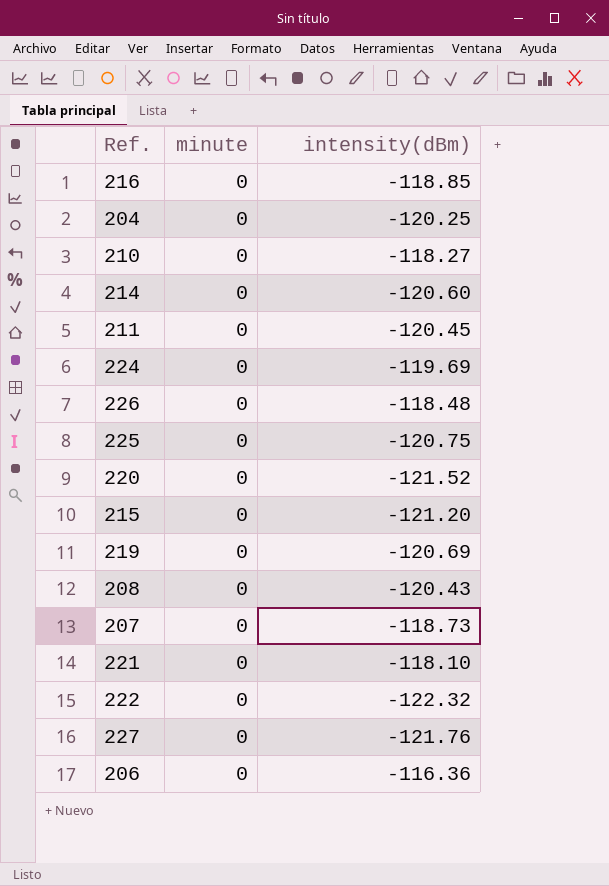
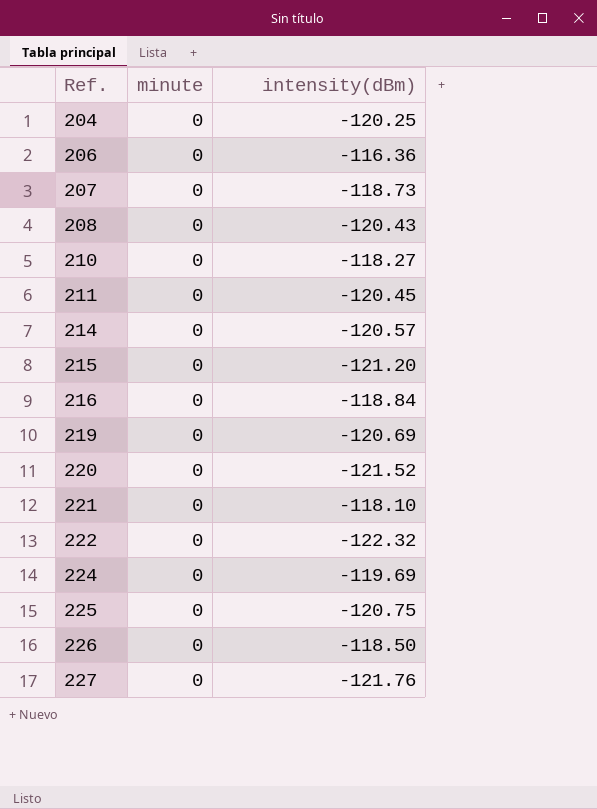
row order: none -> Ref. ascending
214 | intensity(dBm): -120.60 -> -120.57
216 | intensity(dBm): -118.85 -> -118.84
226 | intensity(dBm): -118.48 -> -118.50

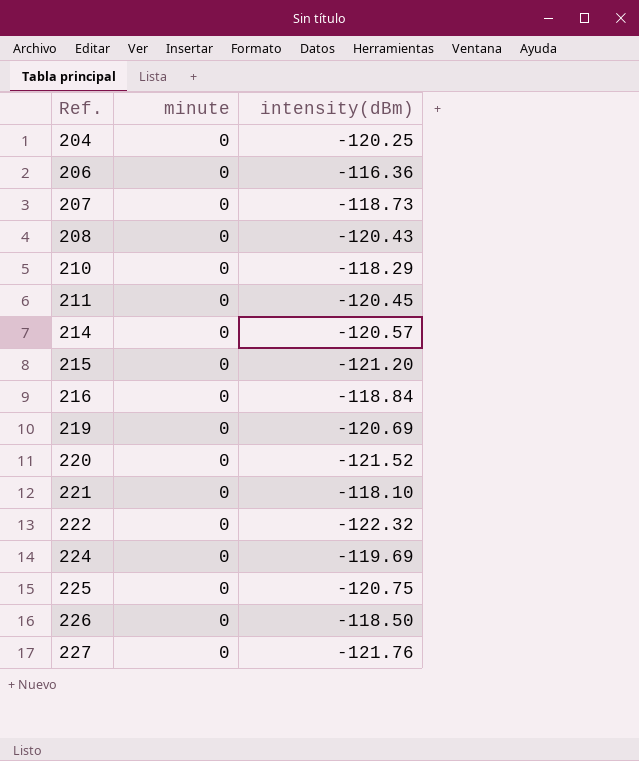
210 | intensity(dBm): -118.27 -> -118.29

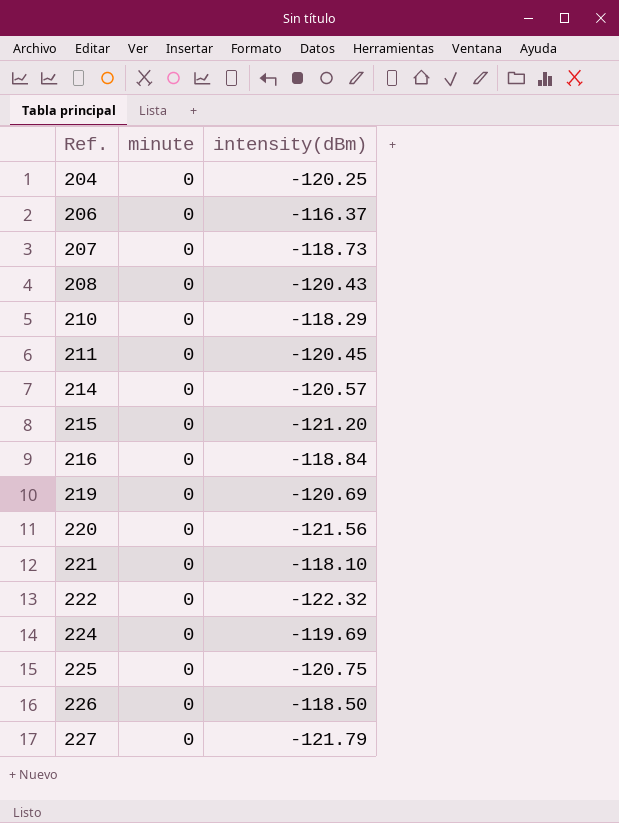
206 | intensity(dBm): -116.36 -> -116.37
220 | intensity(dBm): -121.52 -> -121.56
227 | intensity(dBm): -121.76 -> -121.79

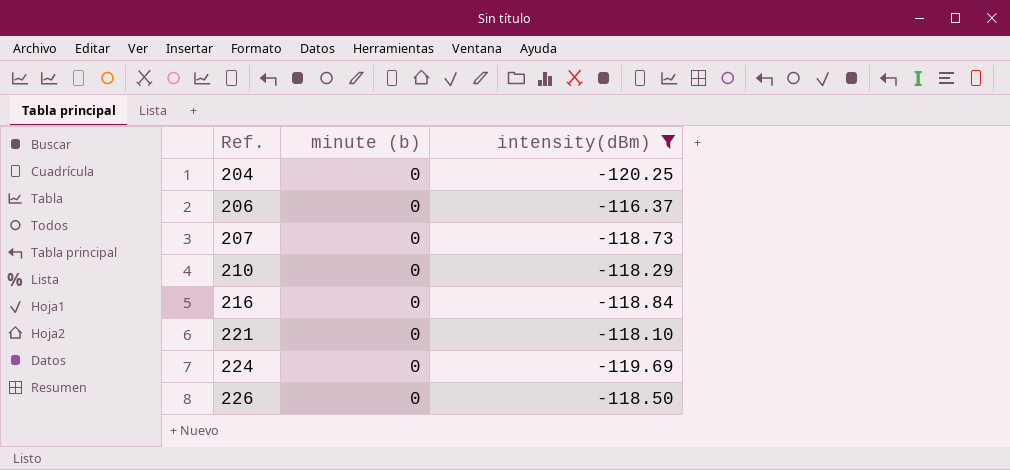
filter: none -> intensity(dBm) >= -120.25
column name: minute -> minute (b)

